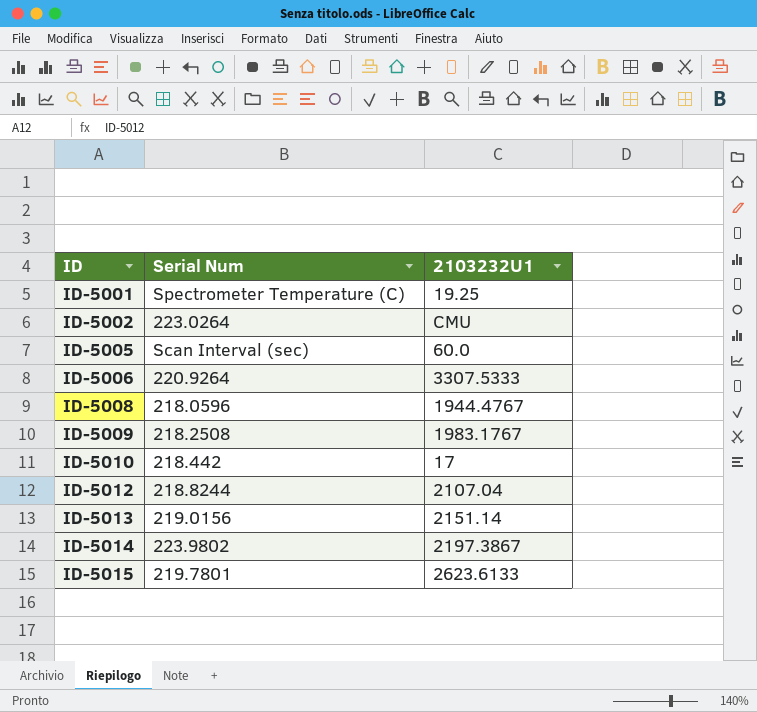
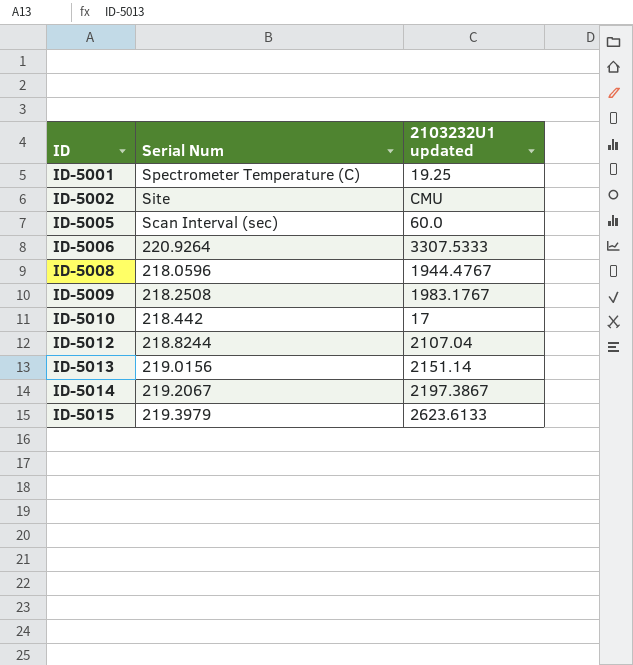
column name: 2103232U1 -> 2103232U1 updated
ID-5002 | Serial Num: 223.0264 -> Site
ID-5014 | Serial Num: 223.9802 -> 219.2067
ID-5015 | Serial Num: 219.7801 -> 219.3979

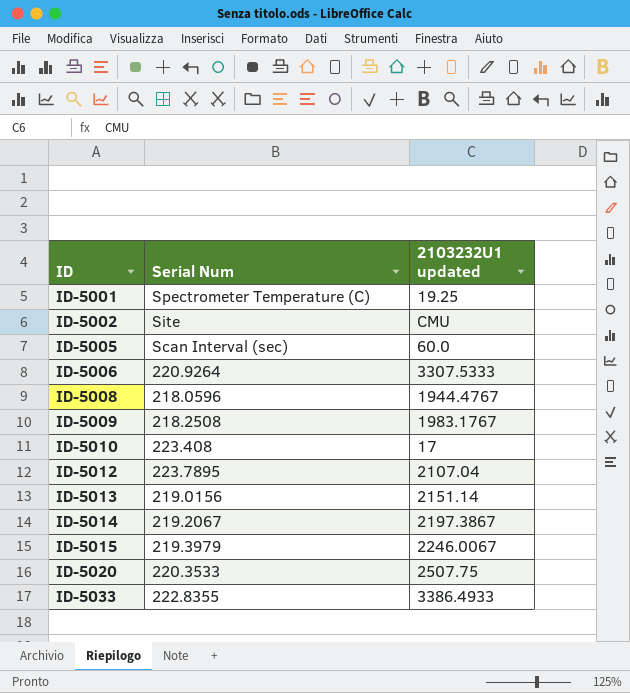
ID-5010 | Serial Num: 218.442 -> 223.408
ID-5012 | Serial Num: 218.8244 -> 223.7895
ID-5015 | 2103232U1 updated: 2623.6133 -> 2246.0067
row ID-5020: none -> 220.3533 | 2507.75
row ID-5033: none -> 222.8355 | 3386.4933

